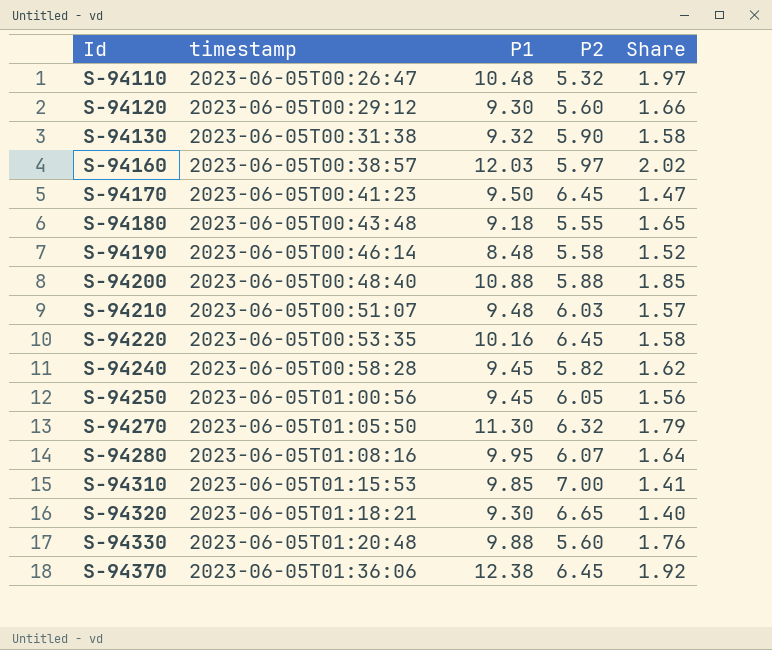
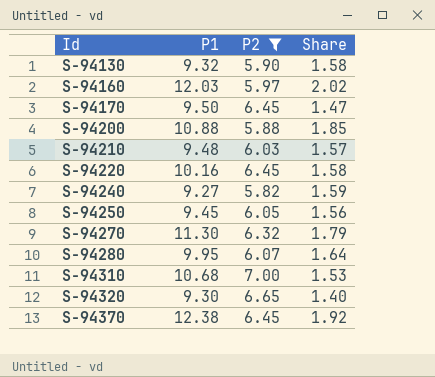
filter: none -> P2 >= 5.82
column timestamp | position: 2 -> none
S-94240 | P1: 9.45 -> 9.27
S-94240 | Share: 1.62 -> 1.59
S-94310 | P1: 9.85 -> 10.68
S-94310 | Share: 1.41 -> 1.53

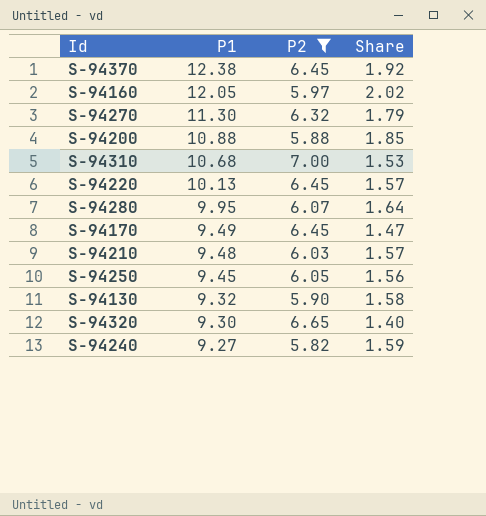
row order: Id ascending -> P1 descending
S-94160 | P1: 12.03 -> 12.05
S-94220 | P1: 10.16 -> 10.13
S-94220 | Share: 1.58 -> 1.57
S-94170 | P1: 9.50 -> 9.49

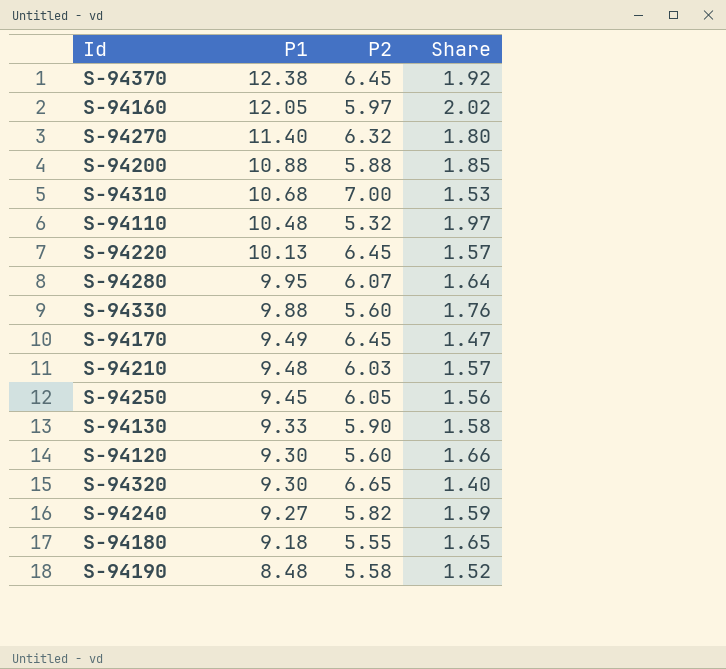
filter: P2 >= 5.82 -> none
S-94270 | P1: 11.30 -> 11.40
S-94270 | Share: 1.79 -> 1.80
S-94130 | P1: 9.32 -> 9.33

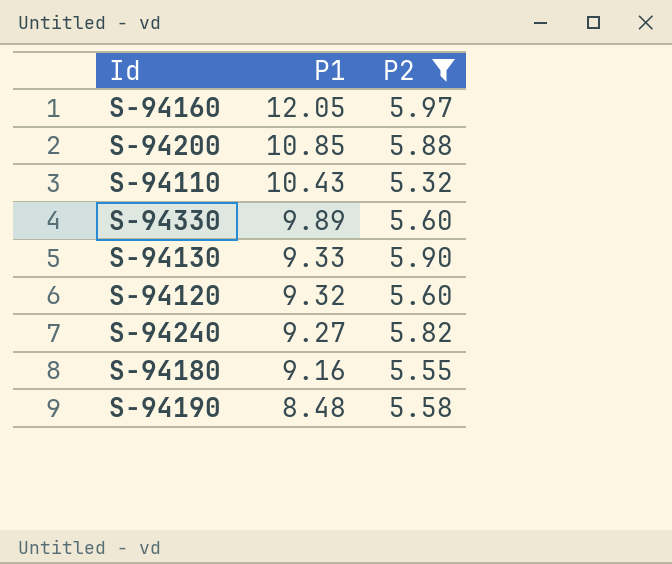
filter: none -> P2 <= 5.97
column Share | formula: [P1] / [P2] -> none
S-94200 | P1: 10.88 -> 10.85
S-94110 | P1: 10.48 -> 10.43
S-94330 | P1: 9.88 -> 9.89
S-94120 | P1: 9.30 -> 9.32
S-94180 | P1: 9.18 -> 9.16

